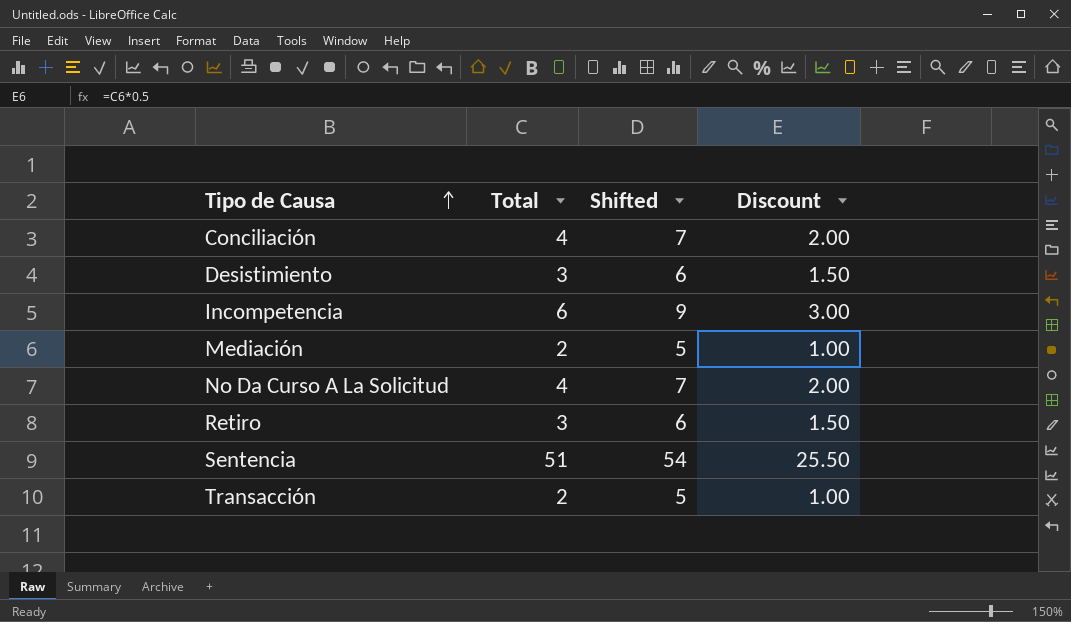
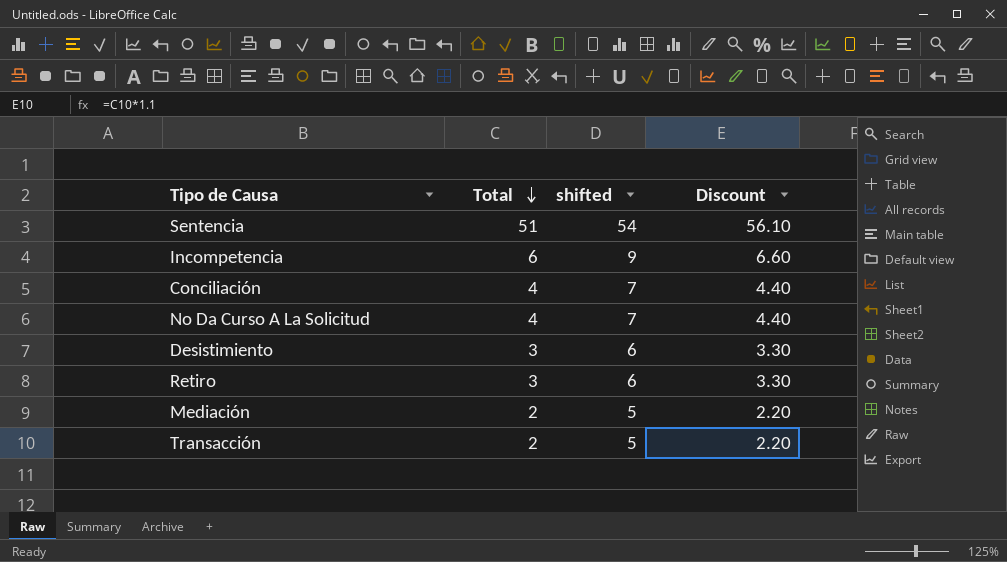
row order: Tipo de Causa ascending -> Total descending
column name: Shifted -> shifted
column Discount | formula: [Total] * 0.5 -> [Total] * 1.1

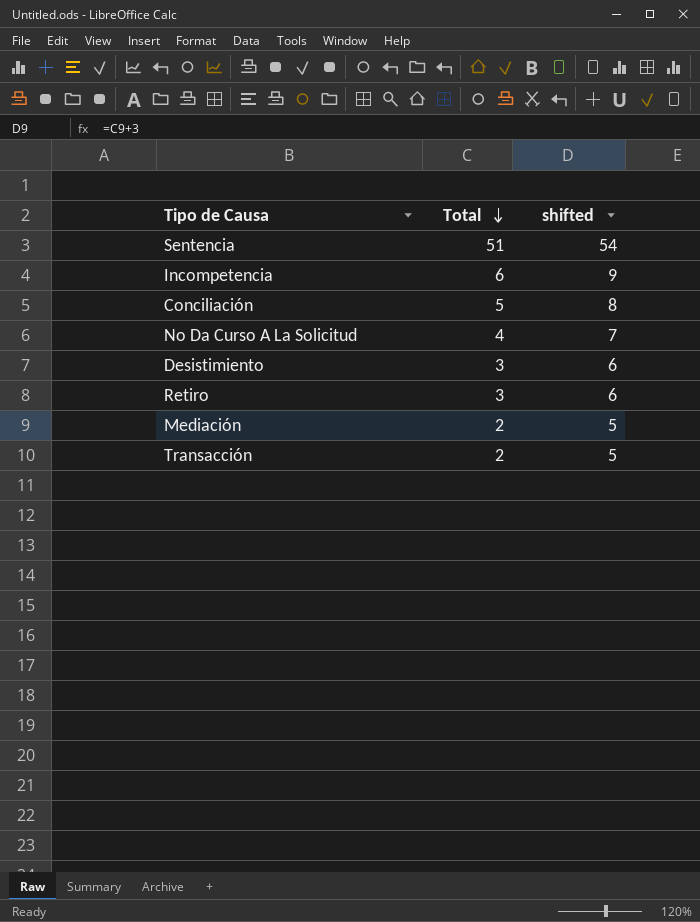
column Discount | formula: [Total] * 1.1 -> none
Conciliación | Total: 4 -> 5
Conciliación | shifted: 7 -> 8

